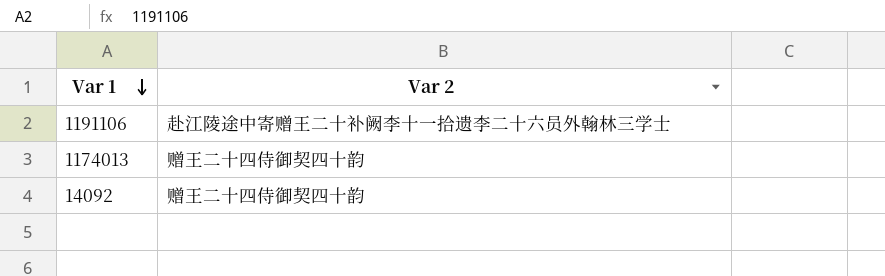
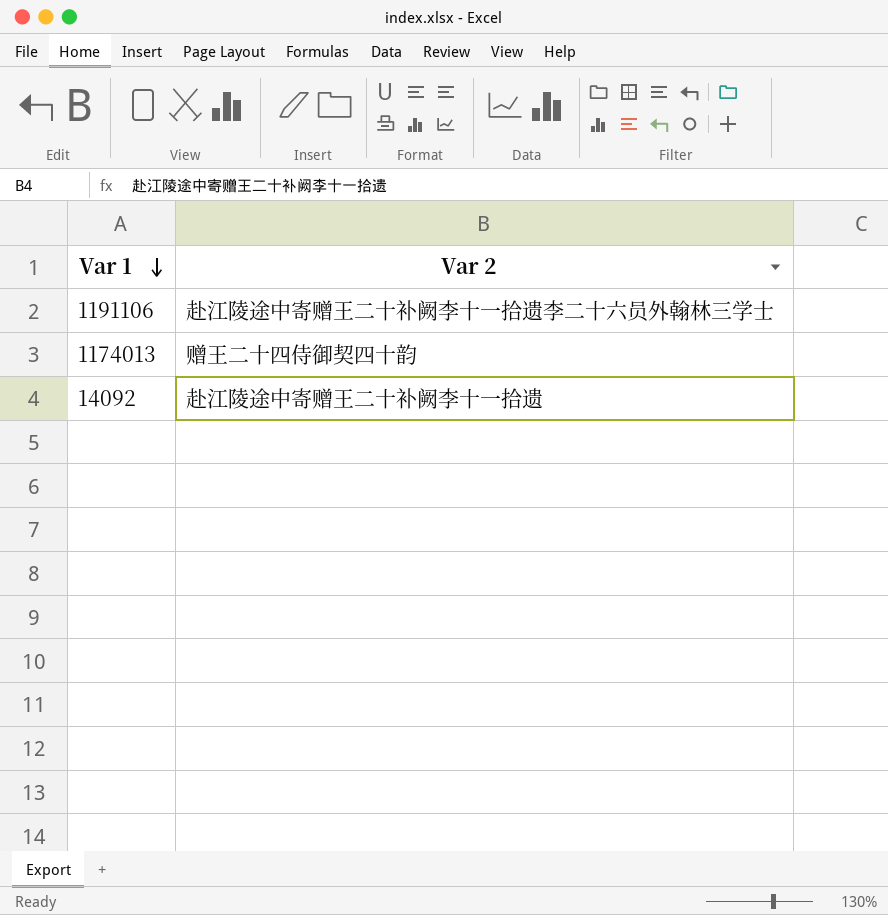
14092 | Var 2: 赠王二十四侍御契四十韵 -> 赴江陵途中寄赠王二十补阙李十一拾遗

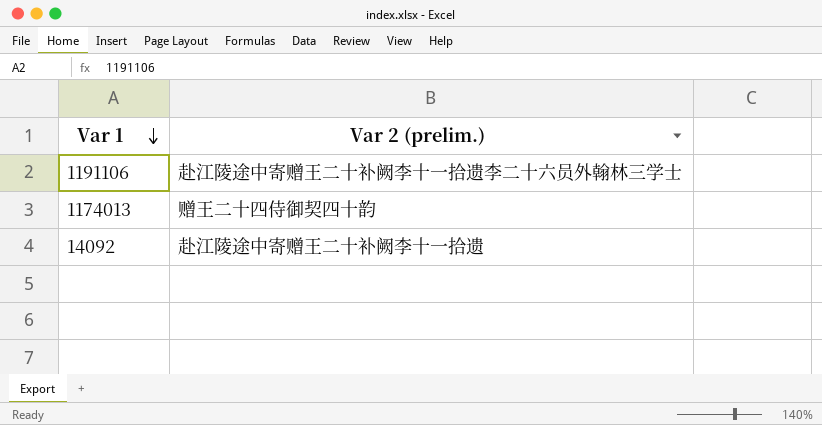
column name: Var 2 -> Var 2 (prelim.)

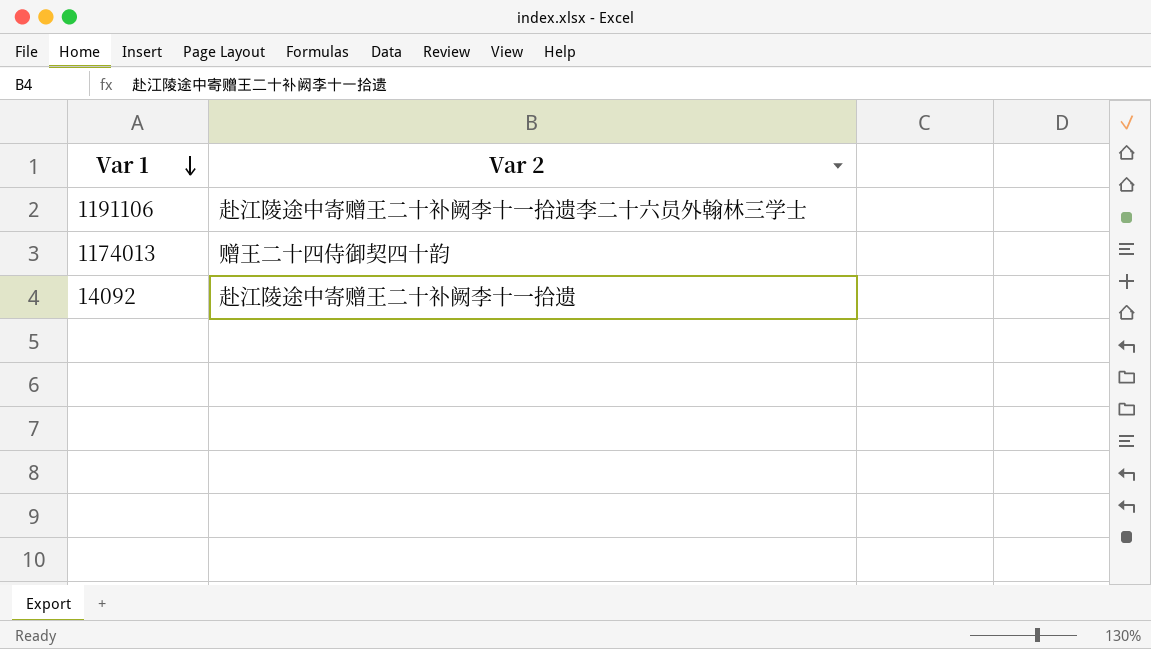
column name: Var 2 (prelim.) -> Var 2

